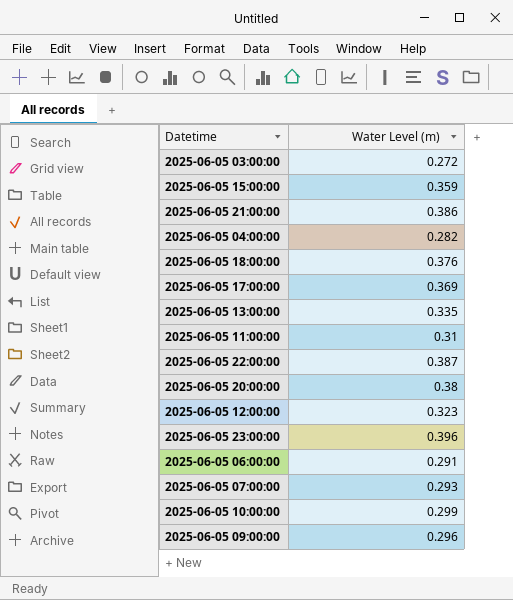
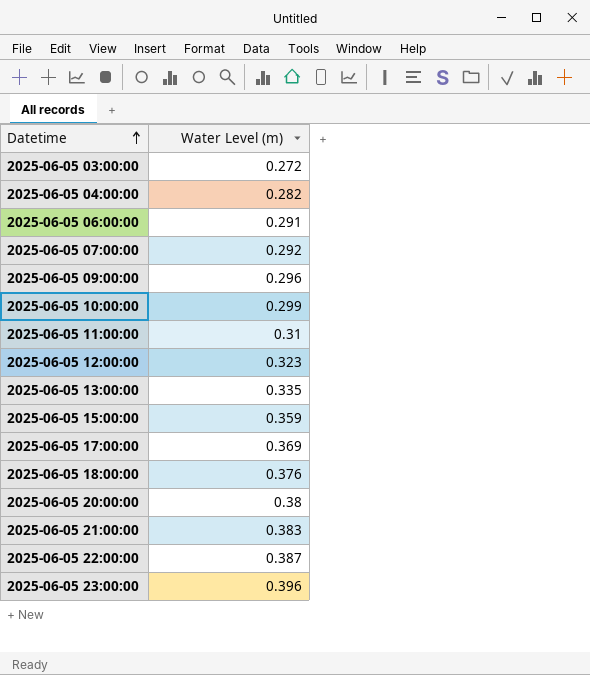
row order: none -> Datetime ascending
2025-06-05 07:00:00 | Water Level (m): 0.293 -> 0.292
2025-06-05 21:00:00 | Water Level (m): 0.386 -> 0.383

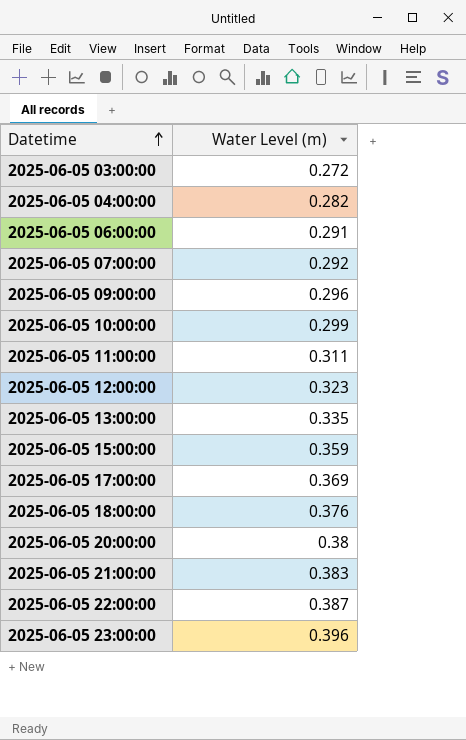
2025-06-05 11:00:00 | Water Level (m): 0.31 -> 0.311

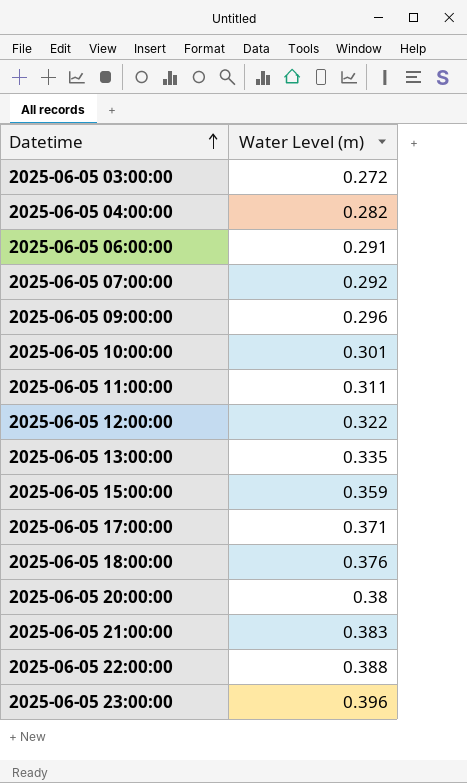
2025-06-05 10:00:00 | Water Level (m): 0.299 -> 0.301
2025-06-05 12:00:00 | Water Level (m): 0.323 -> 0.322
2025-06-05 17:00:00 | Water Level (m): 0.369 -> 0.371
2025-06-05 22:00:00 | Water Level (m): 0.387 -> 0.388

